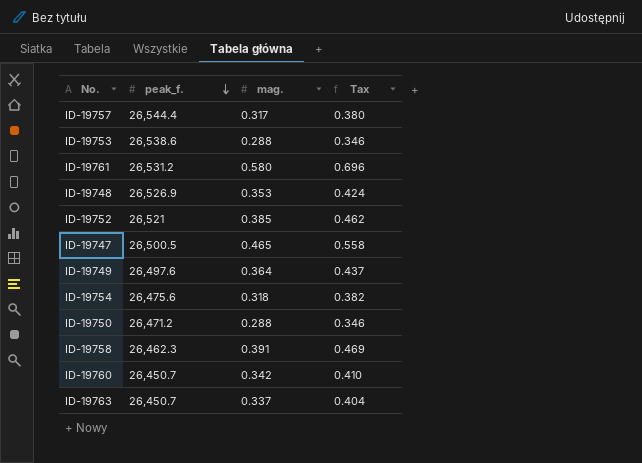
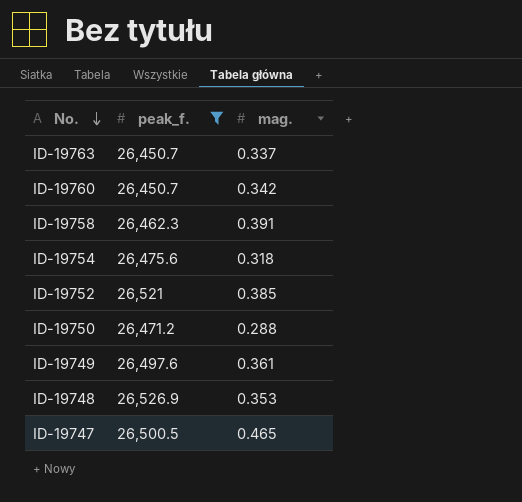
filter: none -> peak_f. <= 26,526.9
row order: peak_f. descending -> No. descending
column Tax | formula: [mag.] * 1.2 -> none
ID-19749 | mag.: 0.364 -> 0.361

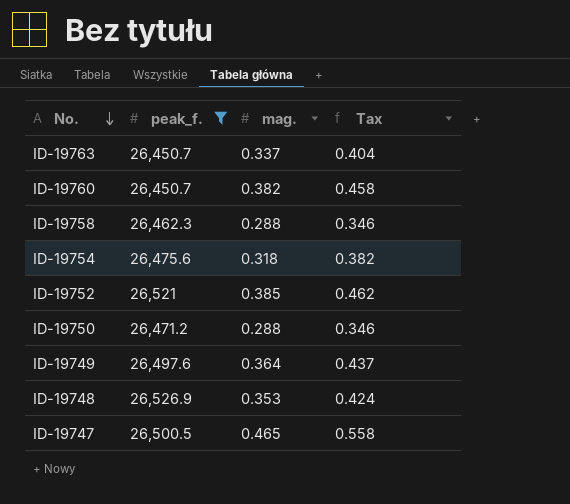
column Tax | formula: none -> [mag.] * 1.2
ID-19760 | mag.: 0.342 -> 0.382
ID-19758 | mag.: 0.391 -> 0.288
ID-19749 | mag.: 0.361 -> 0.364

